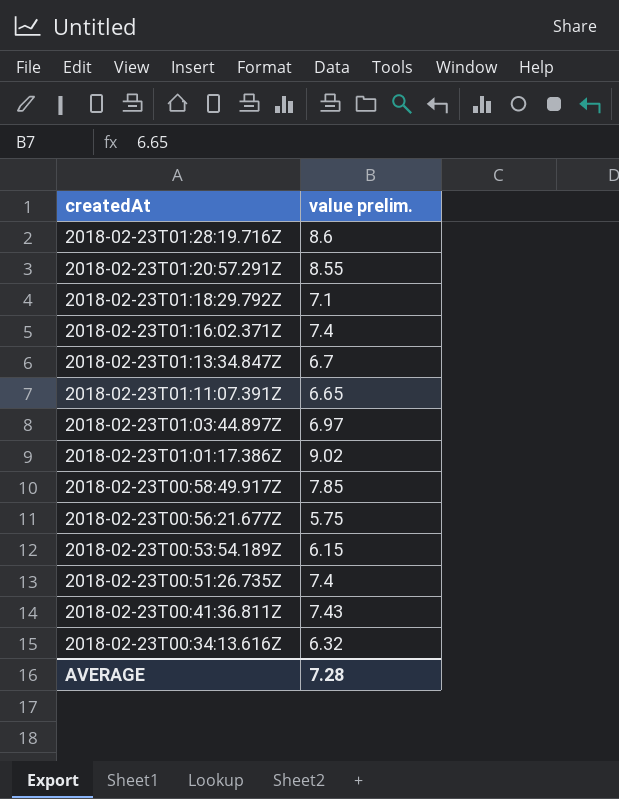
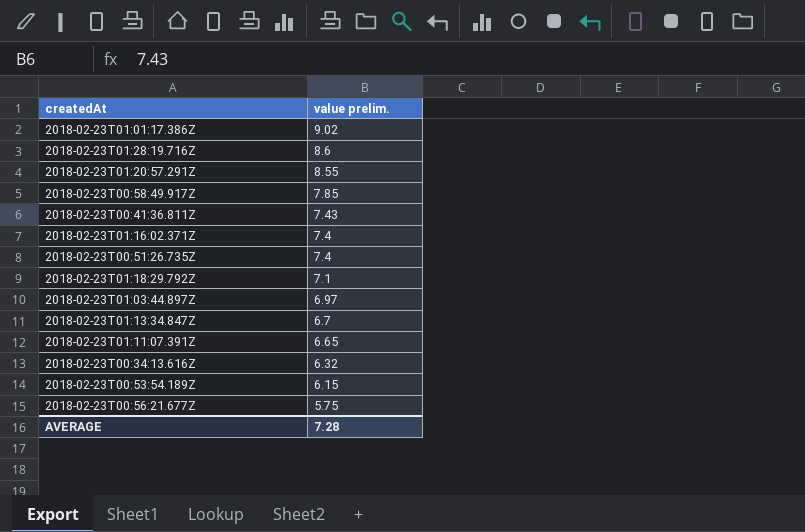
row order: createdAt descending -> value prelim. descending

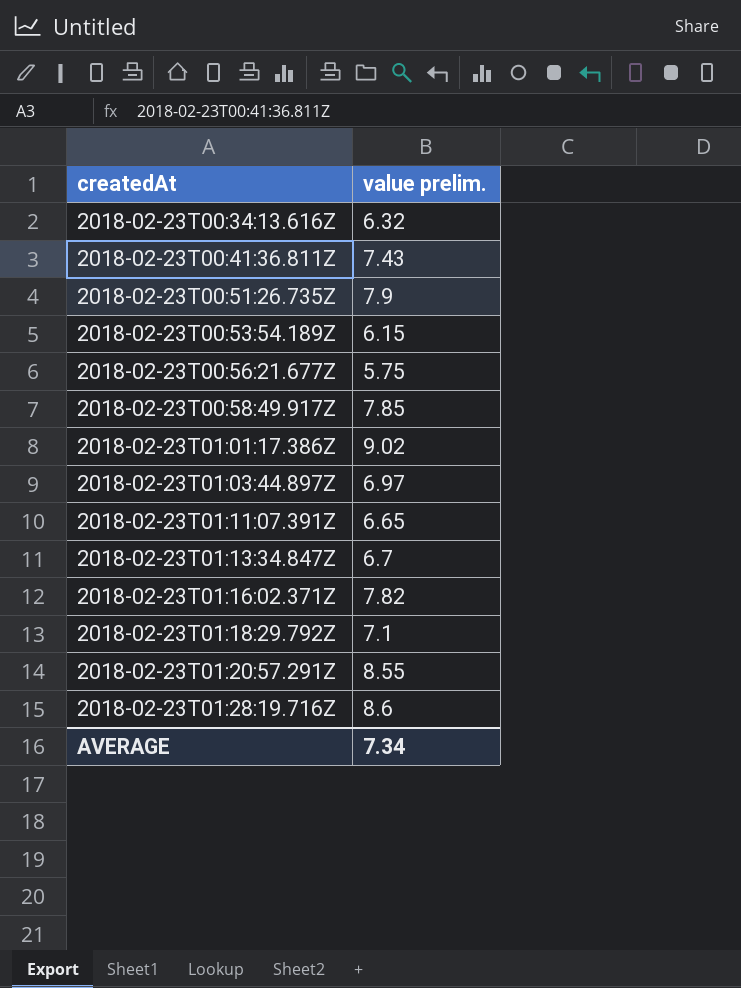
row order: value prelim. descending -> createdAt ascending
2018-02-23T00:51:26.735Z | value prelim.: 7.4 -> 7.9
2018-02-23T01:16:02.371Z | value prelim.: 7.4 -> 7.82
AVERAGE | value prelim.: 7.28 -> 7.34

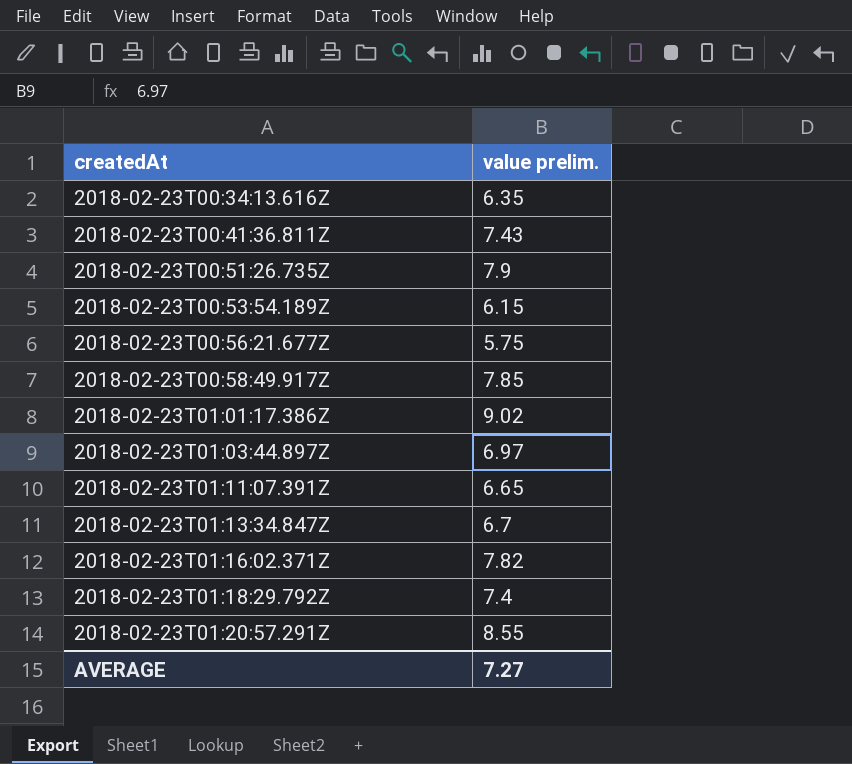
row 2018-02-23T01:28:19.716Z: 8.6 -> none
2018-02-23T00:34:13.616Z | value prelim.: 6.32 -> 6.35
2018-02-23T01:18:29.792Z | value prelim.: 7.1 -> 7.4
AVERAGE | value prelim.: 7.34 -> 7.27

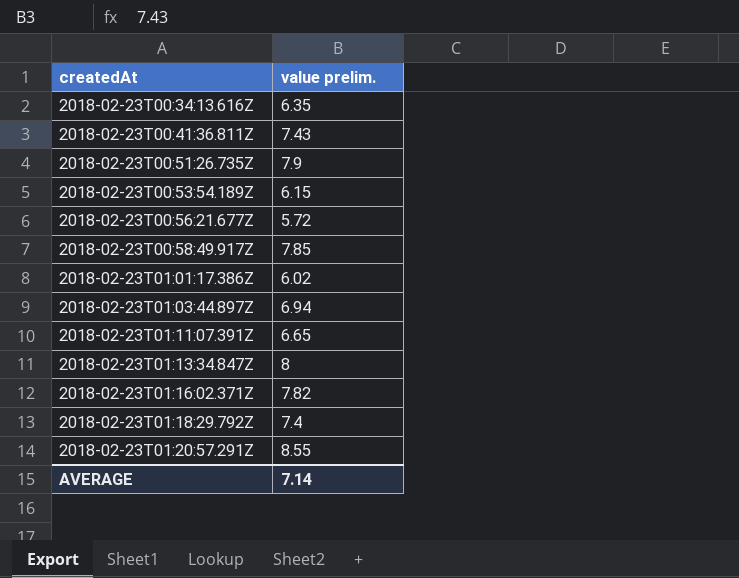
2018-02-23T00:56:21.677Z | value prelim.: 5.75 -> 5.72
2018-02-23T01:01:17.386Z | value prelim.: 9.02 -> 6.02
2018-02-23T01:03:44.897Z | value prelim.: 6.97 -> 6.94
2018-02-23T01:13:34.847Z | value prelim.: 6.7 -> 8
AVERAGE | value prelim.: 7.27 -> 7.14

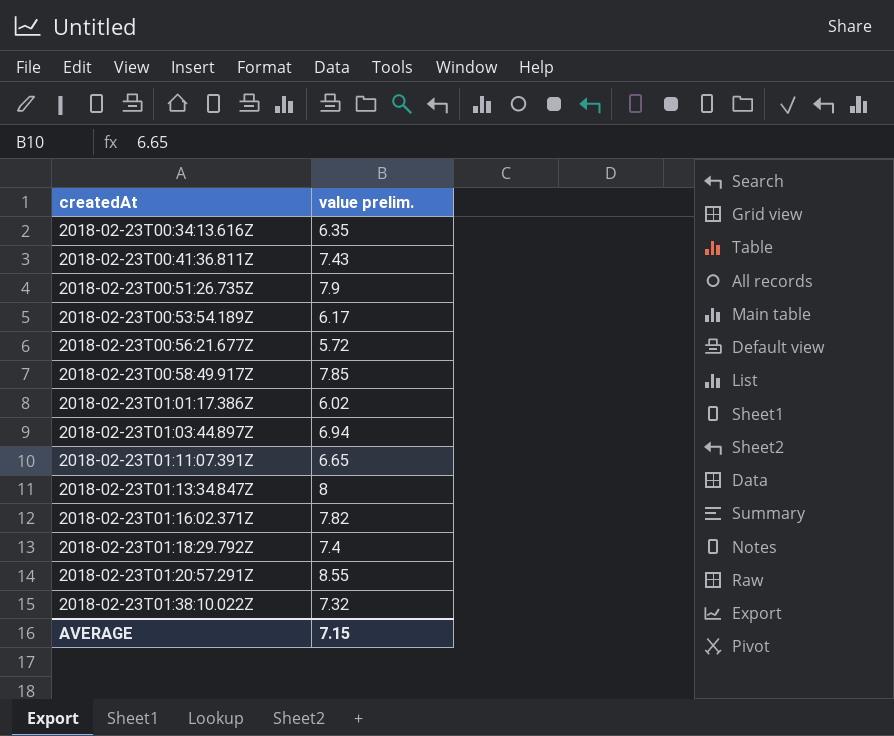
2018-02-23T00:53:54.189Z | value prelim.: 6.15 -> 6.17
row 2018-02-23T01:38:10.022Z: none -> 7.32
AVERAGE | value prelim.: 7.14 -> 7.15

